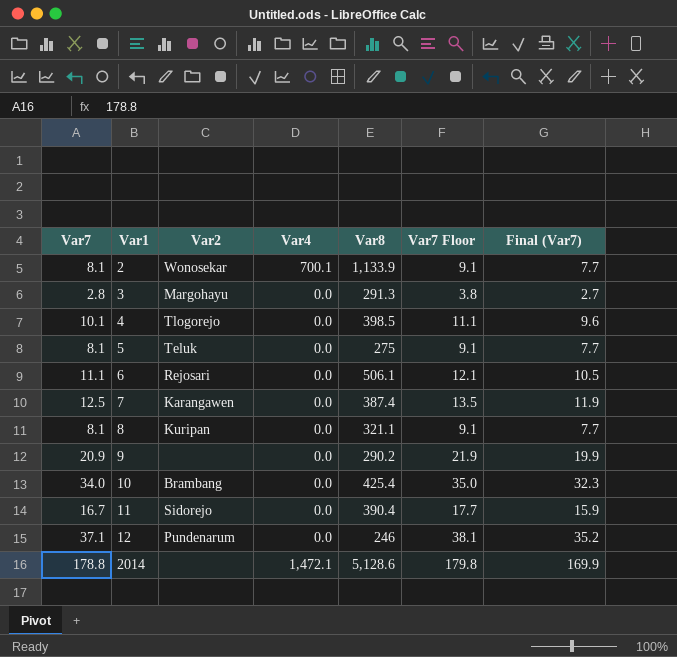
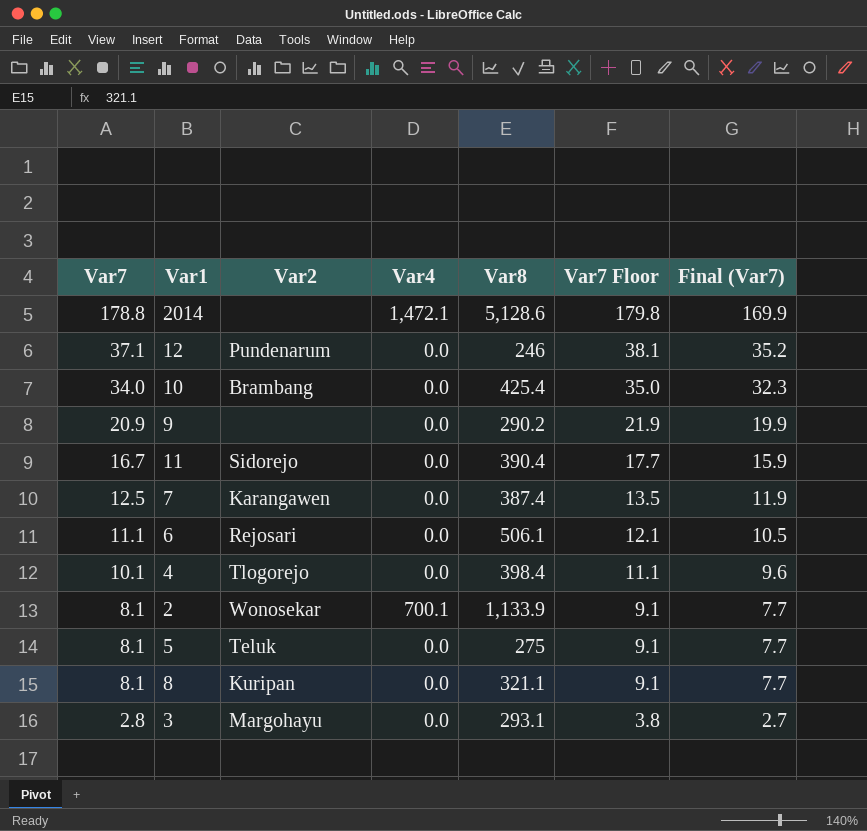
row order: Var1 ascending -> Var7 descending
4 | Var8: 398.5 -> 398.4
3 | Var8: 291.3 -> 293.1

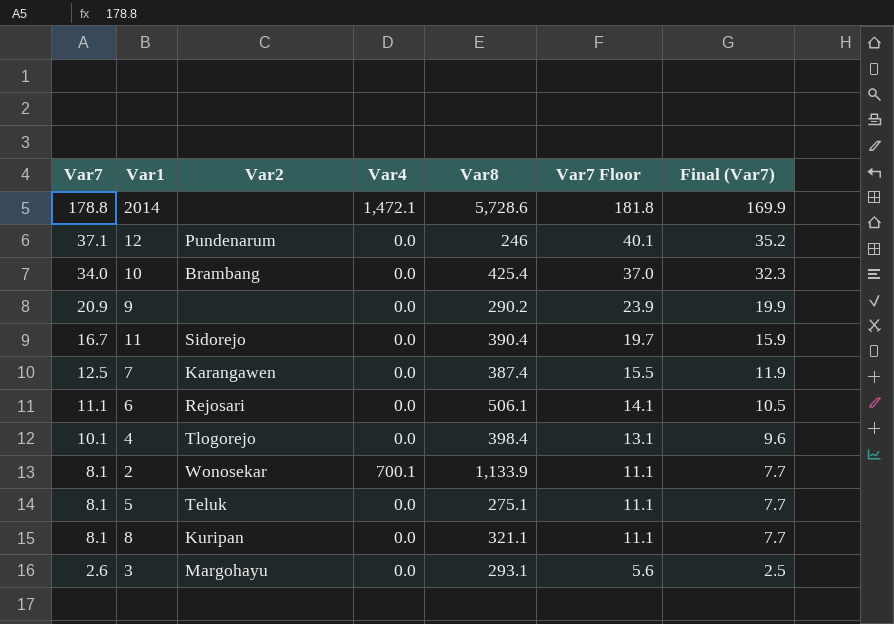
column Var7 Floor | formula: [Var7] + 1 -> [Var7] + 3
2014 | Var8: 5,128.6 -> 5,728.6
5 | Var8: 275 -> 275.1
3 | Var7: 2.8 -> 2.6
3 | Final (Var7): 2.7 -> 2.5

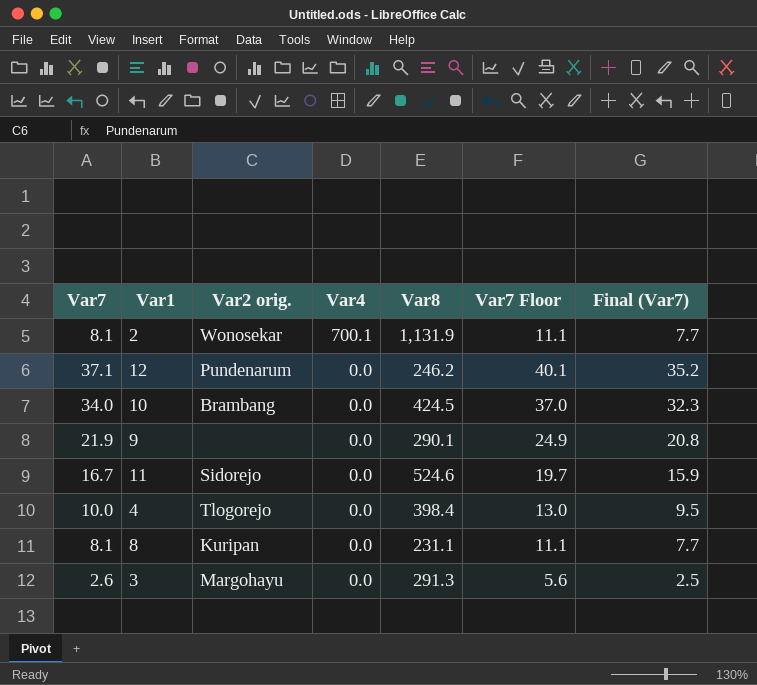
row order: Var7 descending -> Var4 descending
column name: Var2 -> Var2 orig.
row 2014: 178.8 | none | 1,472.1 | 5,728.6 | 181.8 | 169.9 -> none
row 7: 12.5 | Karangawen | 0.0 | 387.4 | 15.5 | 11.9 -> none
row 6: 11.1 | Rejosari | 0.0 | 506.1 | 14.1 | 10.5 -> none
row 5: 8.1 | Teluk | 0.0 | 275.1 | 11.1 | 7.7 -> none
2 | Var8: 1,133.9 -> 1,131.9
12 | Var8: 246 -> 246.2
10 | Var8: 425.4 -> 424.5
9 | Var7: 20.9 -> 21.9
9 | Var8: 290.2 -> 290.1
9 | Var7 Floor: 23.9 -> 24.9
9 | Final (Var7): 19.9 -> 20.8
11 | Var8: 390.4 -> 524.6
4 | Var7: 10.1 -> 10.0
4 | Var7 Floor: 13.1 -> 13.0
4 | Final (Var7): 9.6 -> 9.5
8 | Var8: 321.1 -> 231.1
3 | Var8: 293.1 -> 291.3

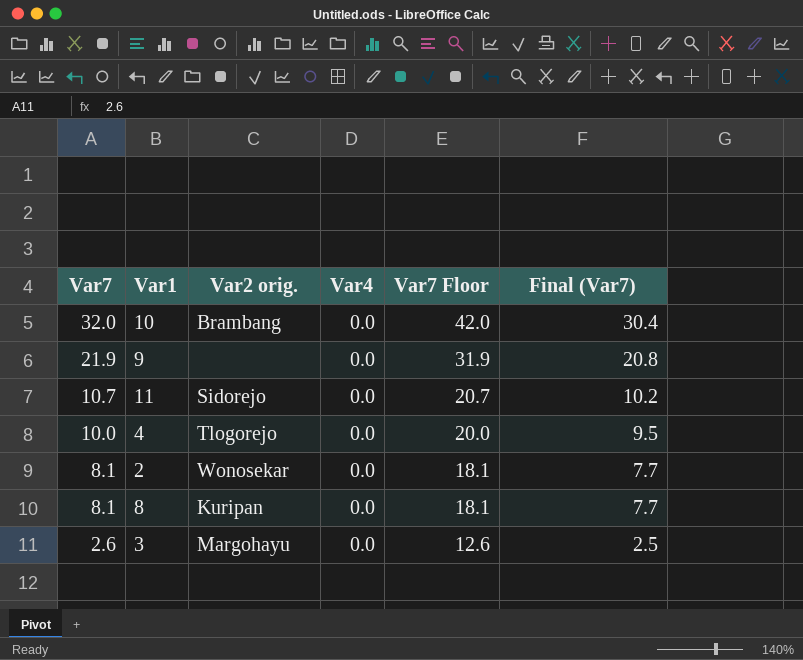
row order: Var4 descending -> Var7 descending
column Var8 | position: 5 -> none
column Var7 Floor | formula: [Var7] + 3 -> [Var7] + 10
row 12: 37.1 | Pundenarum | 0.0 | 246.2 | 40.1 | 35.2 -> none
10 | Var7: 34.0 -> 32.0
10 | Final (Var7): 32.3 -> 30.4
11 | Var7: 16.7 -> 10.7
11 | Final (Var7): 15.9 -> 10.2
2 | Var4: 700.1 -> 0.0

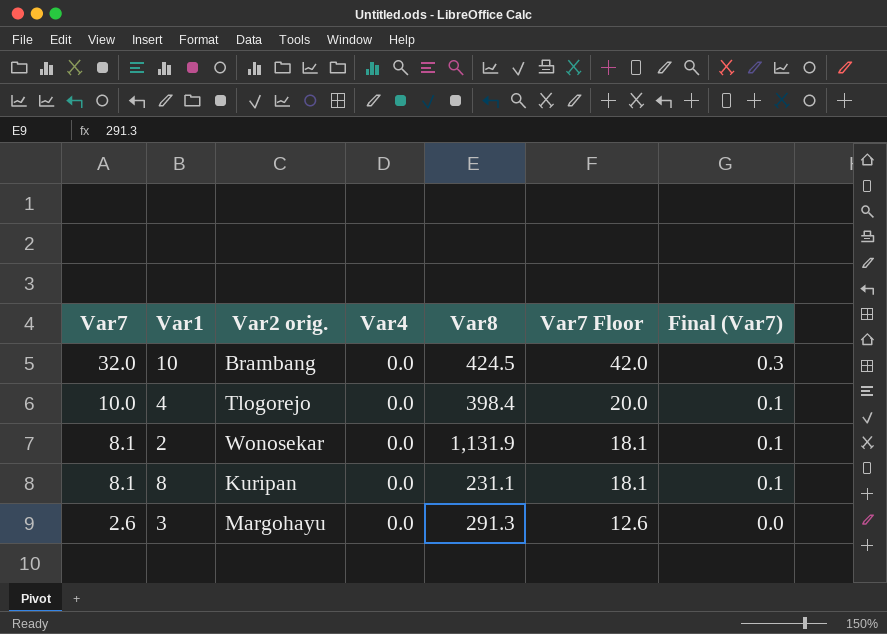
column Var8 | position: none -> 5
column Final (Var7) | formula: [Var7] * 0.95 -> [Var7] * 0.01
row 9: 21.9 | none | 0.0 | 31.9 | 20.8 -> none
row 11: 10.7 | Sidorejo | 0.0 | 20.7 | 10.2 -> none

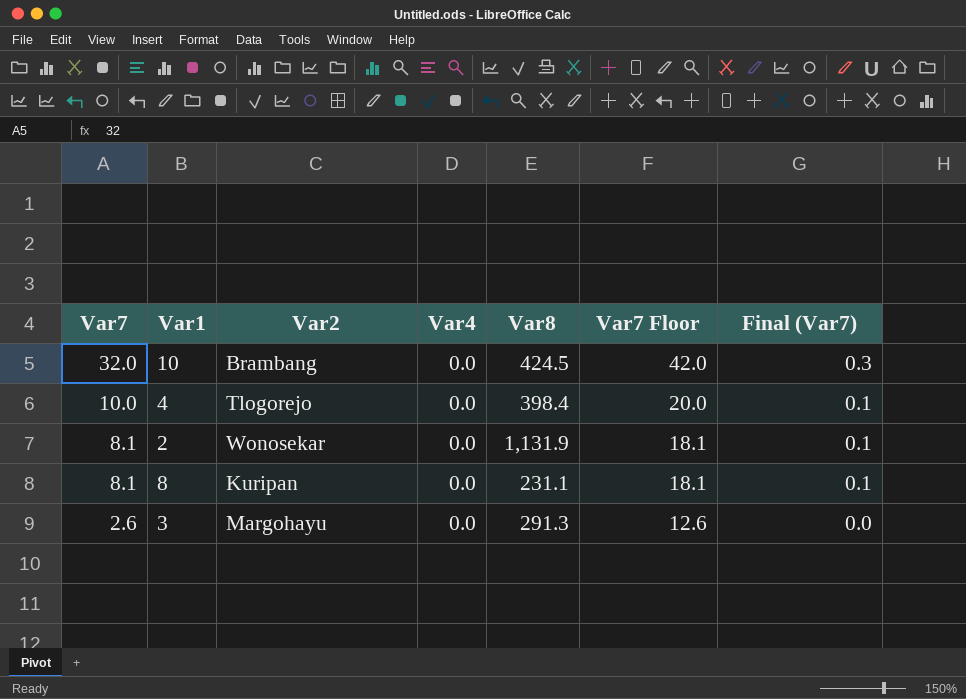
column name: Var2 orig. -> Var2

